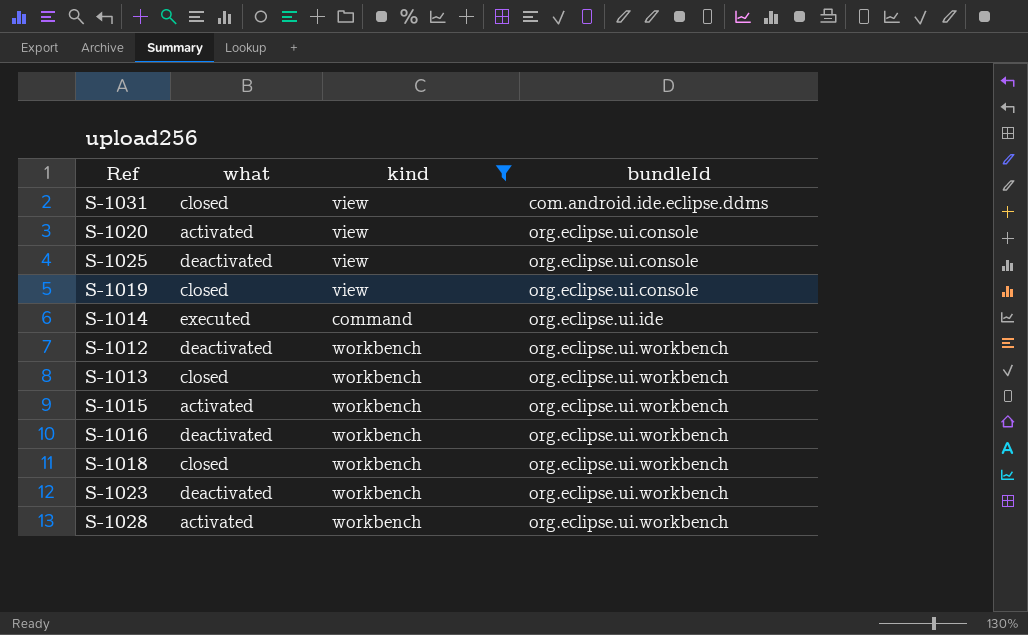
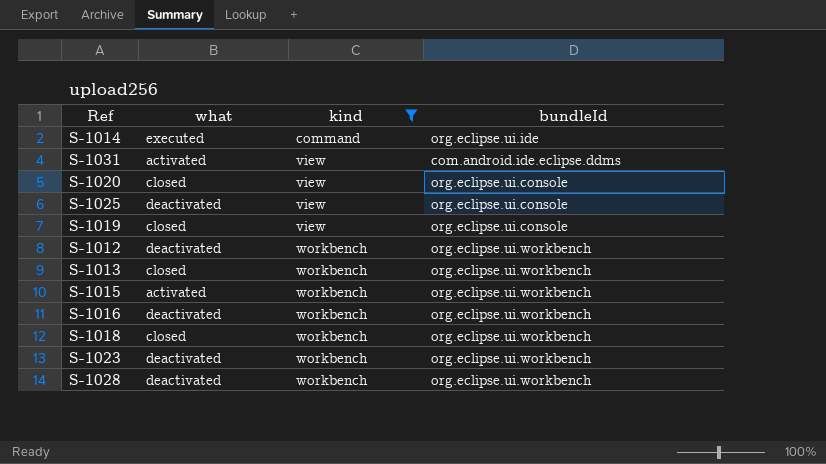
row order: bundleId ascending -> kind ascending
S-1031 | what: closed -> activated
S-1020 | what: activated -> closed
S-1028 | what: activated -> deactivated

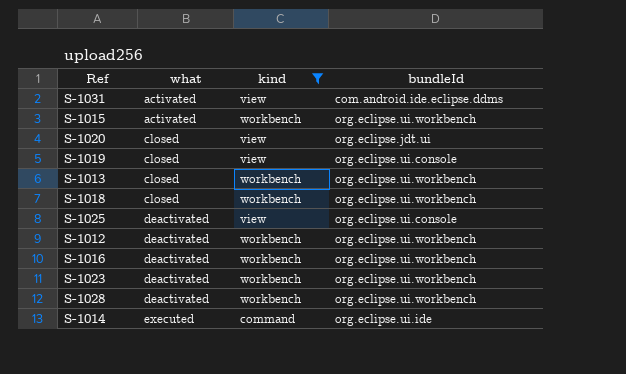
row order: kind ascending -> what ascending
S-1020 | bundleId: org.eclipse.ui.console -> org.eclipse.jdt.ui

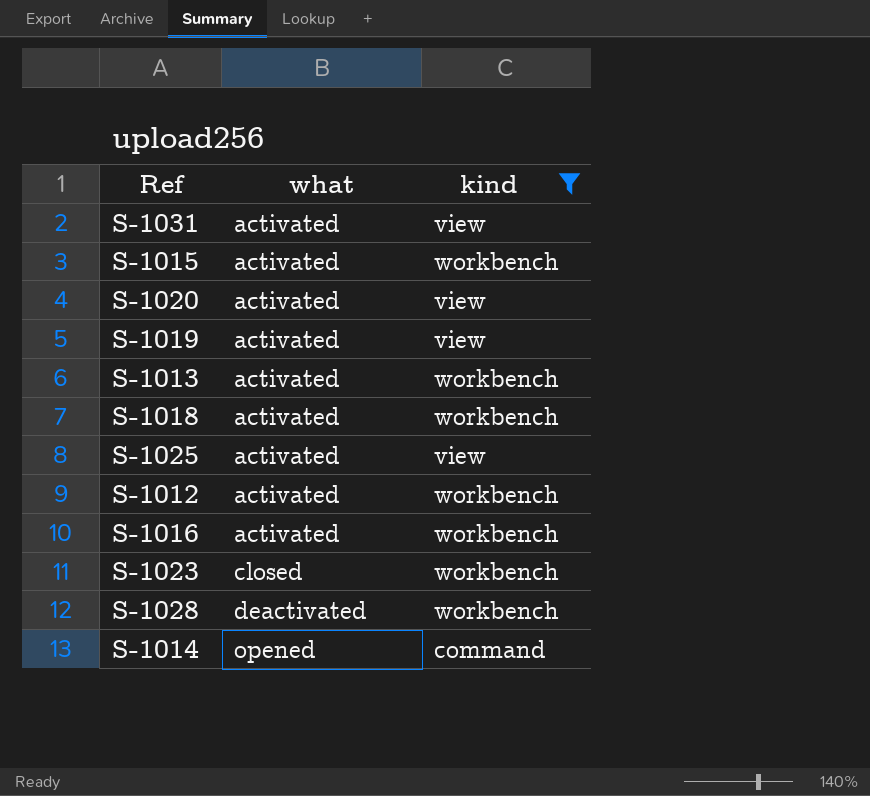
column bundleId | position: 4 -> none
S-1020 | what: closed -> activated
S-1019 | what: closed -> activated
S-1013 | what: closed -> activated
S-1018 | what: closed -> activated
S-1025 | what: deactivated -> activated
S-1012 | what: deactivated -> activated
S-1016 | what: deactivated -> activated
S-1023 | what: deactivated -> closed
S-1014 | what: executed -> opened

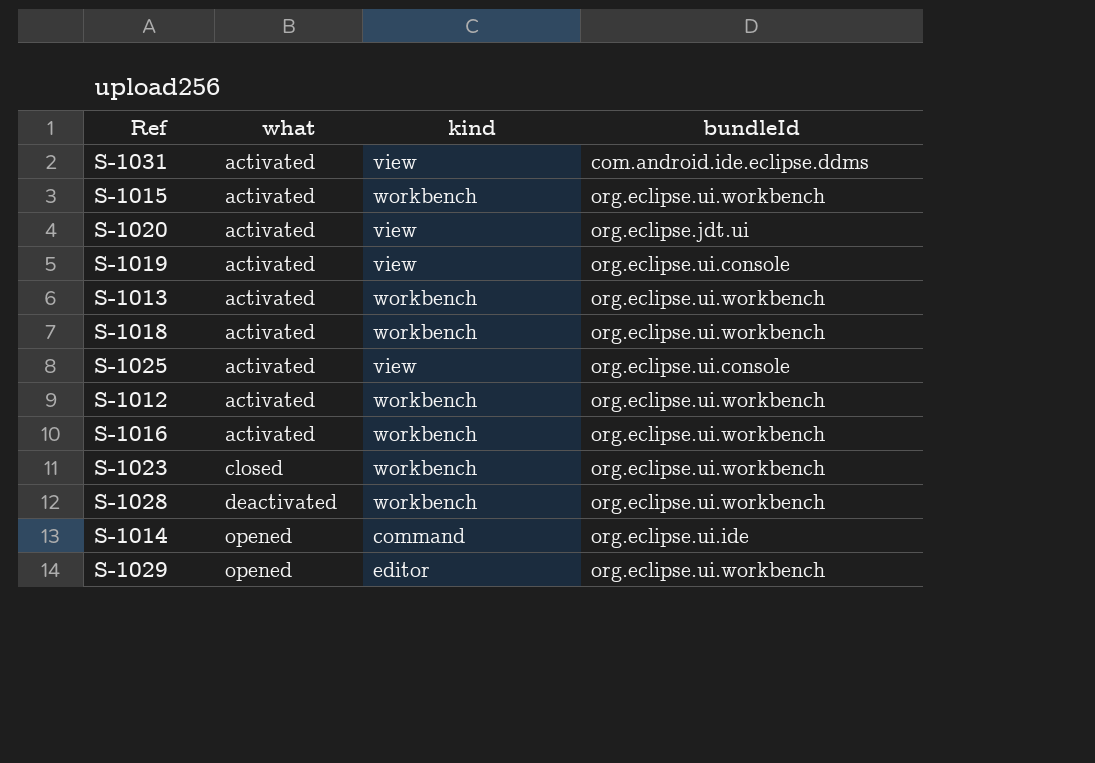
filter: kind != editor -> none
column bundleId | position: none -> 4

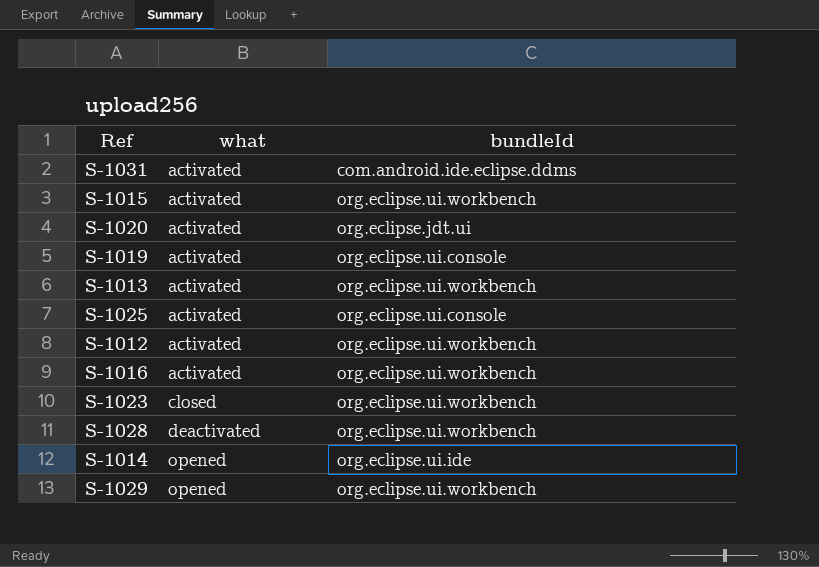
column kind | position: 3 -> none
row S-1018: activated | workbench | org.eclipse.ui.workbench -> none

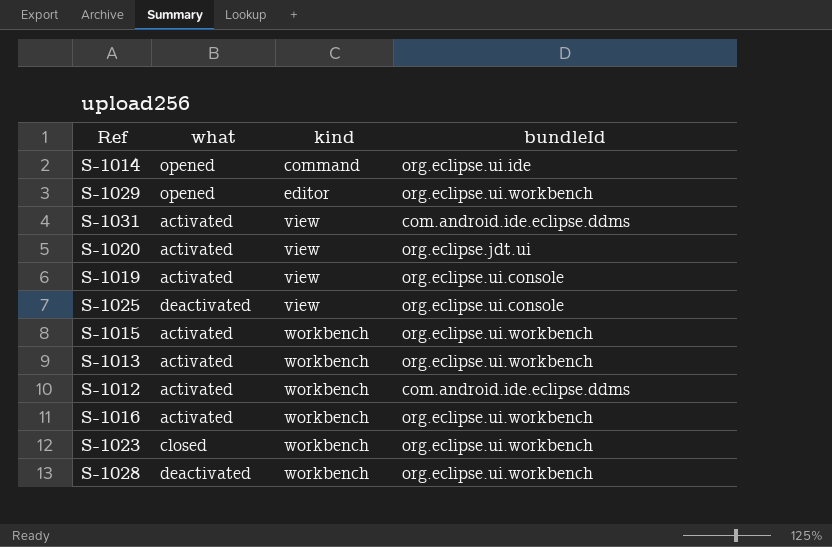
row order: what ascending -> kind ascending
column kind | position: none -> 3
S-1025 | what: activated -> deactivated
S-1012 | bundleId: org.eclipse.ui.workbench -> com.android.ide.eclipse.ddms

